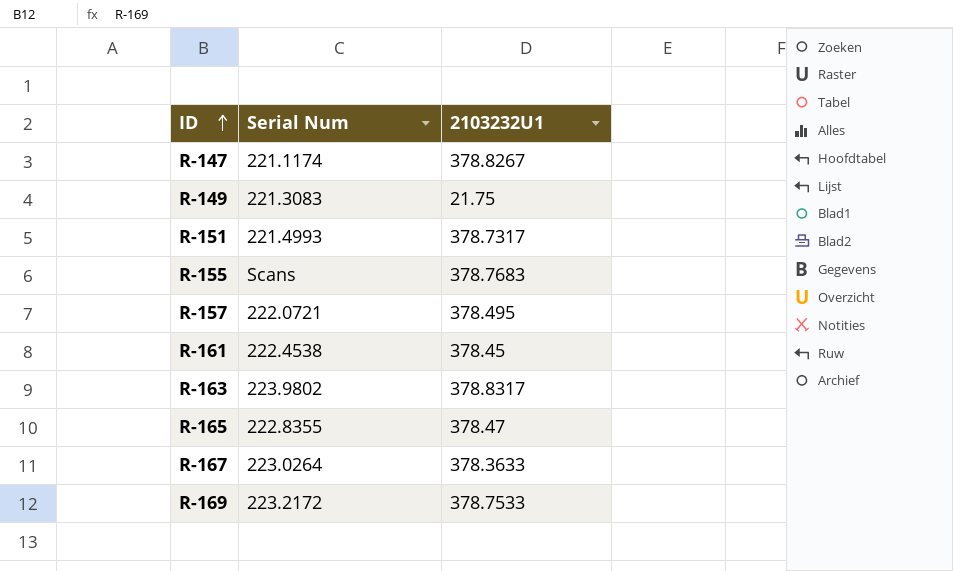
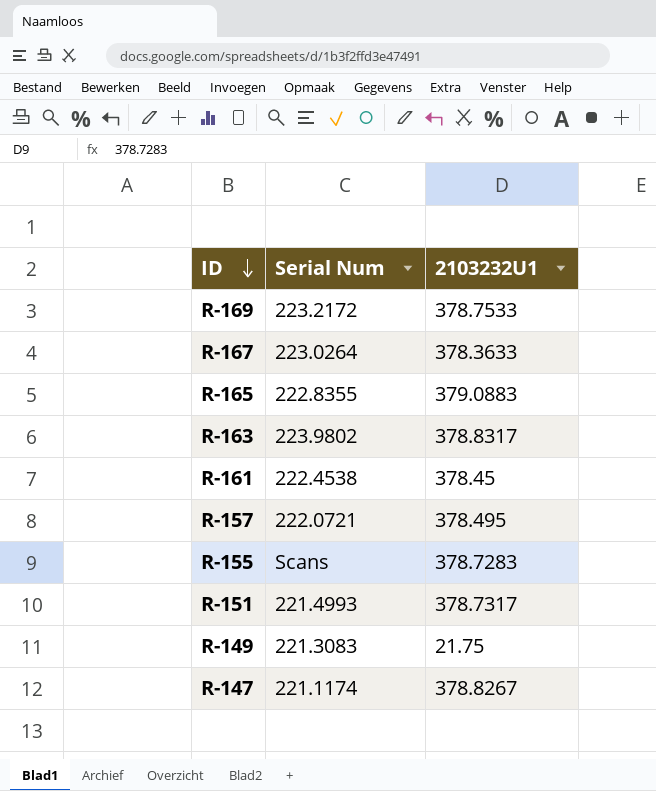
row order: ID ascending -> ID descending
R-165 | 2103232U1: 378.47 -> 379.0883
R-155 | 2103232U1: 378.7683 -> 378.7283

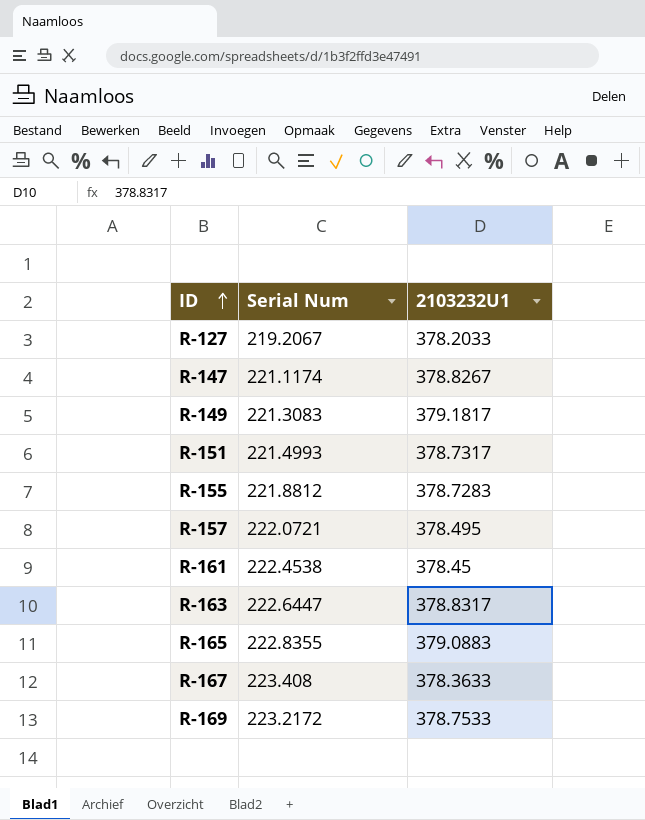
row order: ID descending -> ID ascending
row R-127: none -> 219.2067 | 378.2033
R-149 | 2103232U1: 21.75 -> 379.1817
R-155 | Serial Num: Scans -> 221.8812
R-163 | Serial Num: 223.9802 -> 222.6447
R-167 | Serial Num: 223.0264 -> 223.408

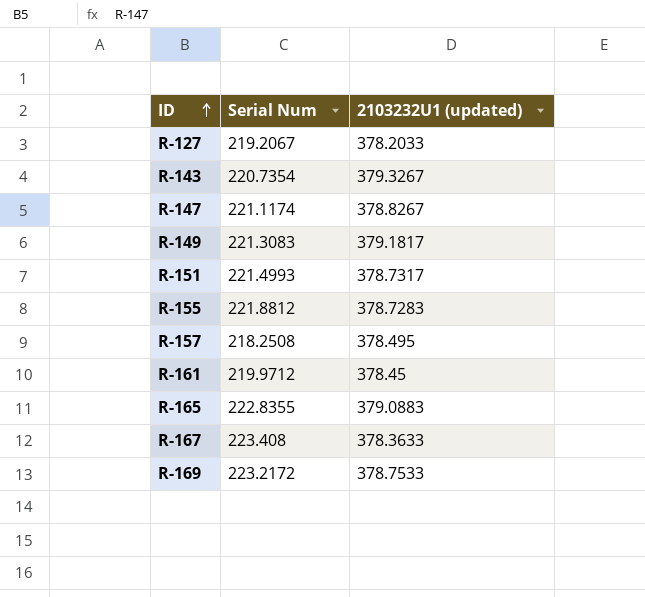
column name: 2103232U1 -> 2103232U1 (updated)
row R-163: 222.6447 | 378.8317 -> none
row R-143: none -> 220.7354 | 379.3267
R-157 | Serial Num: 222.0721 -> 218.2508
R-161 | Serial Num: 222.4538 -> 219.9712

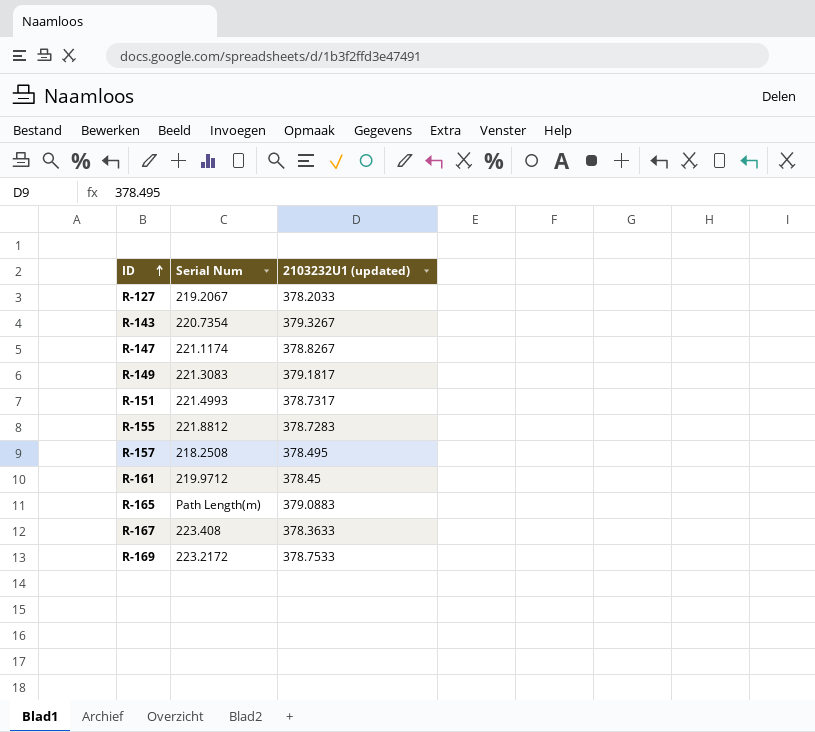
R-165 | Serial Num: 222.8355 -> Path Length(m)

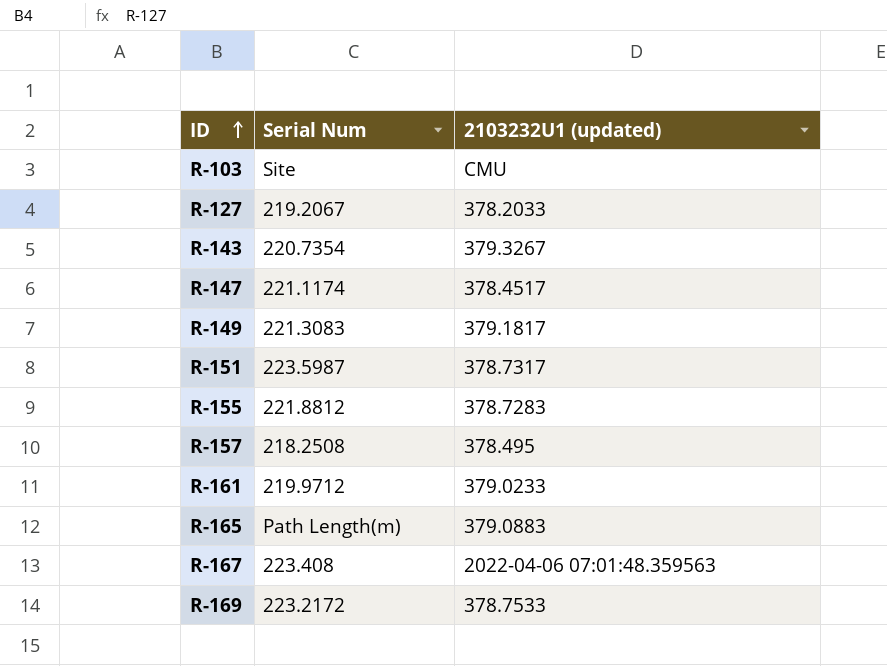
row R-103: none -> Site | CMU
R-147 | 2103232U1 (updated): 378.8267 -> 378.4517
R-151 | Serial Num: 221.4993 -> 223.5987
R-161 | 2103232U1 (updated): 378.45 -> 379.0233
R-167 | 2103232U1 (updated): 378.3633 -> 2022-04-06 07:01:48.359563

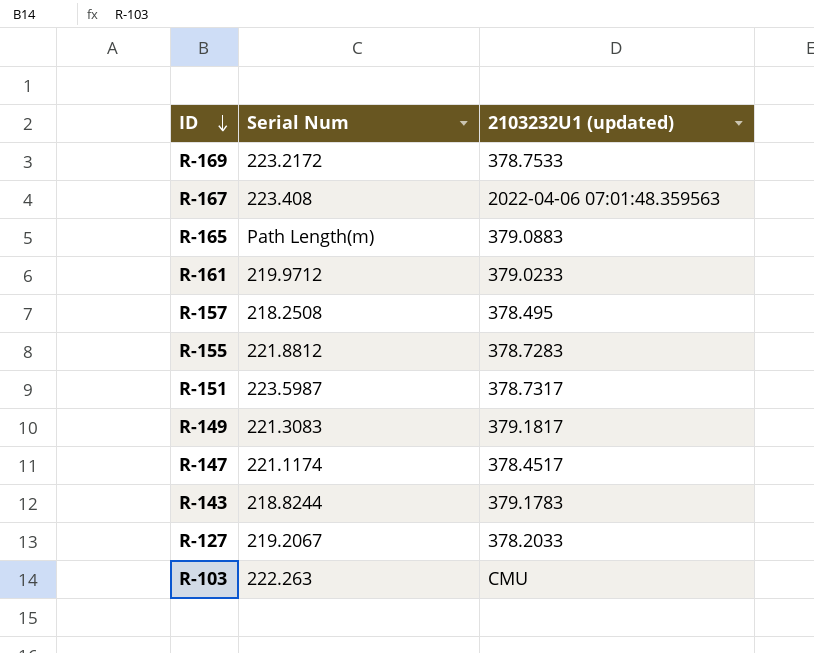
row order: ID ascending -> ID descending
R-143 | Serial Num: 220.7354 -> 218.8244
R-143 | 2103232U1 (updated): 379.3267 -> 379.1783
R-103 | Serial Num: Site -> 222.263

